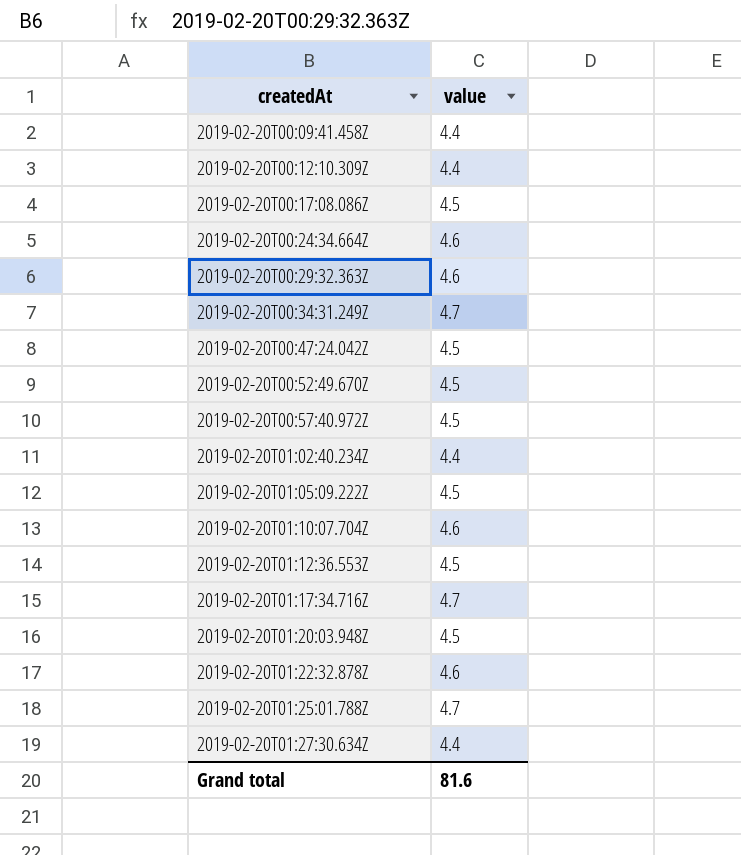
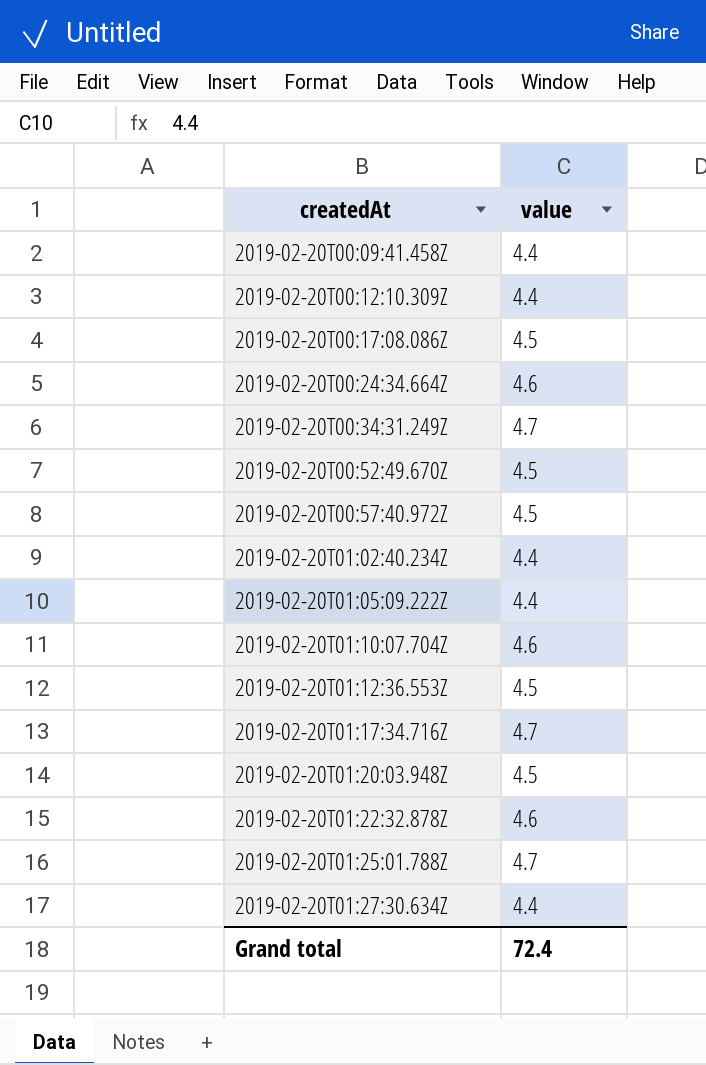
row 2019-02-20T00:29:32.363Z: 4.6 -> none
row 2019-02-20T00:47:24.042Z: 4.5 -> none
2019-02-20T01:05:09.222Z | value: 4.5 -> 4.4
Grand total | value: 81.6 -> 72.4

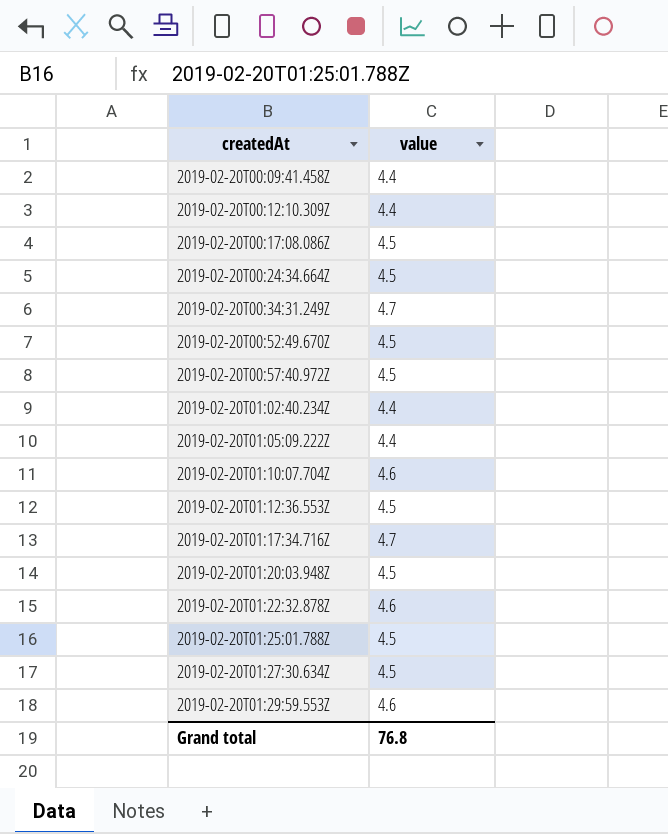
2019-02-20T00:24:34.664Z | value: 4.6 -> 4.5
2019-02-20T01:25:01.788Z | value: 4.7 -> 4.5
2019-02-20T01:27:30.634Z | value: 4.4 -> 4.5
row 2019-02-20T01:29:59.553Z: none -> 4.6
Grand total | value: 72.4 -> 76.8

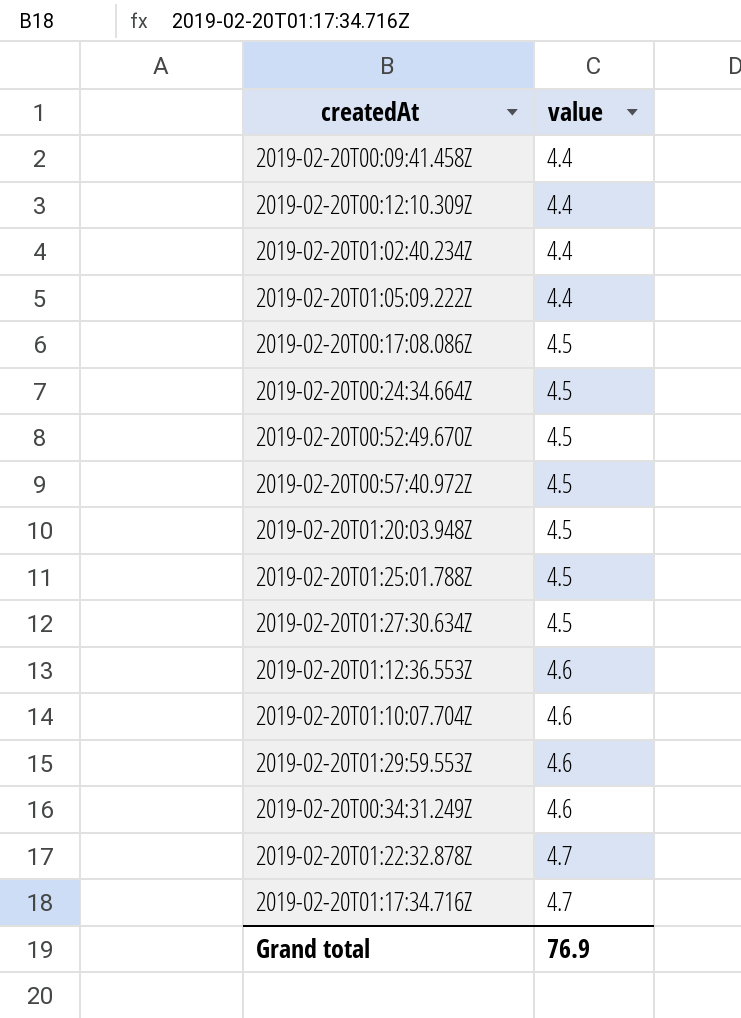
row order: createdAt ascending -> value ascending
2019-02-20T01:12:36.553Z | value: 4.5 -> 4.6
2019-02-20T00:34:31.249Z | value: 4.7 -> 4.6
2019-02-20T01:22:32.878Z | value: 4.6 -> 4.7
Grand total | value: 76.8 -> 76.9

